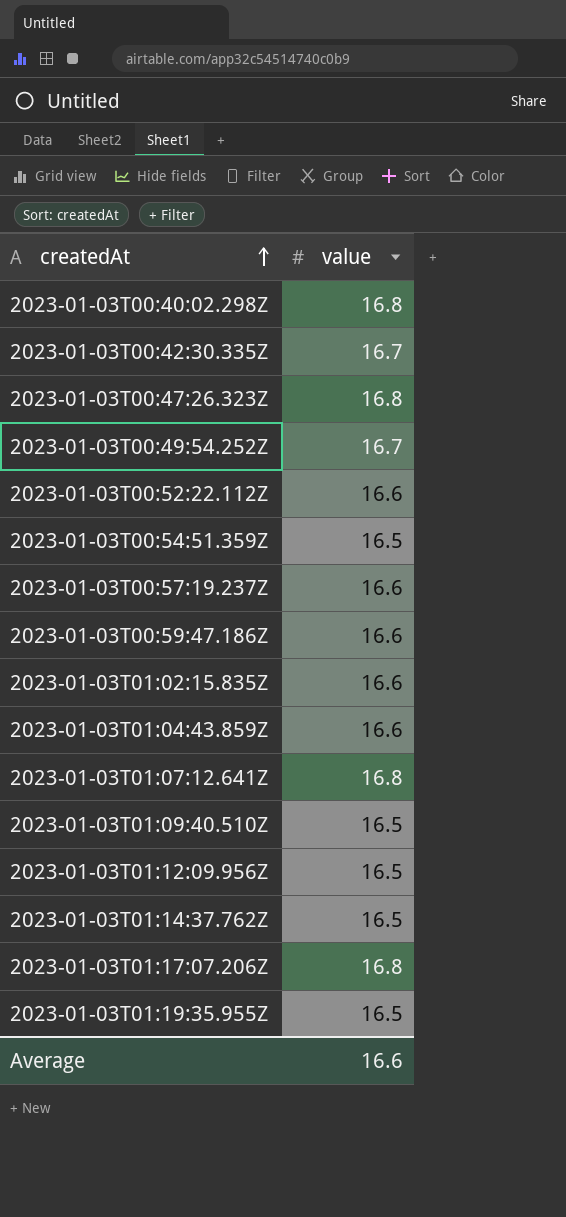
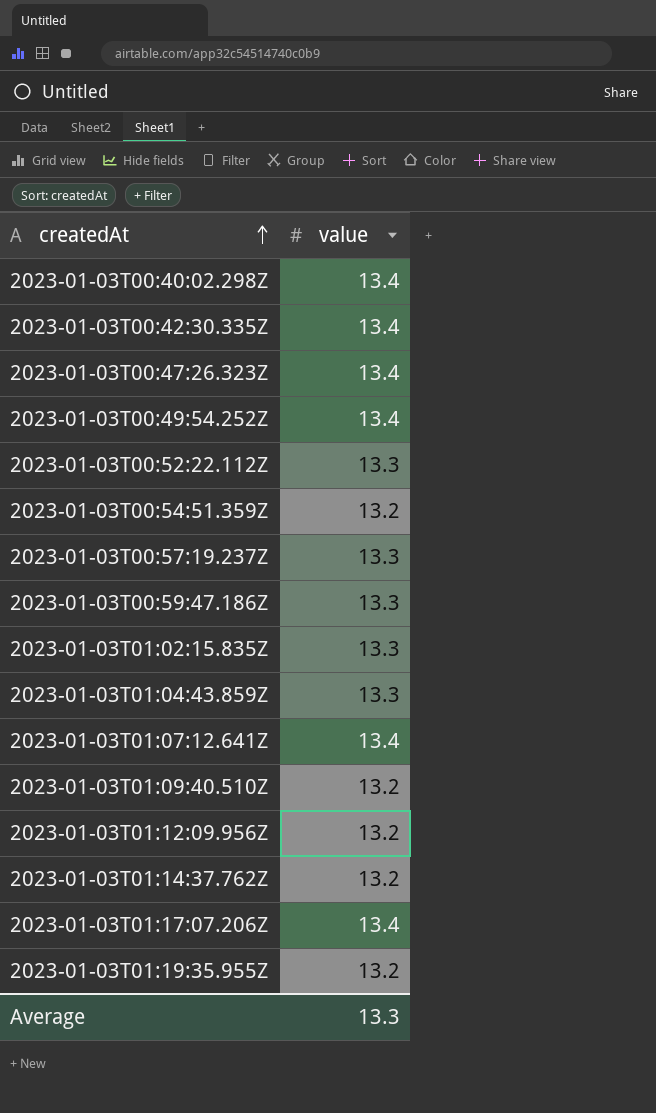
2023-01-03T00:40:02.298Z | value: 16.8 -> 13.4
2023-01-03T00:42:30.335Z | value: 16.7 -> 13.4
2023-01-03T00:47:26.323Z | value: 16.8 -> 13.4
2023-01-03T00:49:54.252Z | value: 16.7 -> 13.4
2023-01-03T00:52:22.112Z | value: 16.6 -> 13.3
2023-01-03T00:54:51.359Z | value: 16.5 -> 13.2
2023-01-03T00:57:19.237Z | value: 16.6 -> 13.3
2023-01-03T00:59:47.186Z | value: 16.6 -> 13.3
2023-01-03T01:02:15.835Z | value: 16.6 -> 13.3
2023-01-03T01:04:43.859Z | value: 16.6 -> 13.3
2023-01-03T01:07:12.641Z | value: 16.8 -> 13.4
2023-01-03T01:09:40.510Z | value: 16.5 -> 13.2
2023-01-03T01:12:09.956Z | value: 16.5 -> 13.2
2023-01-03T01:14:37.762Z | value: 16.5 -> 13.2
2023-01-03T01:17:07.206Z | value: 16.8 -> 13.4
2023-01-03T01:19:35.955Z | value: 16.5 -> 13.2
Average | value: 16.6 -> 13.3

